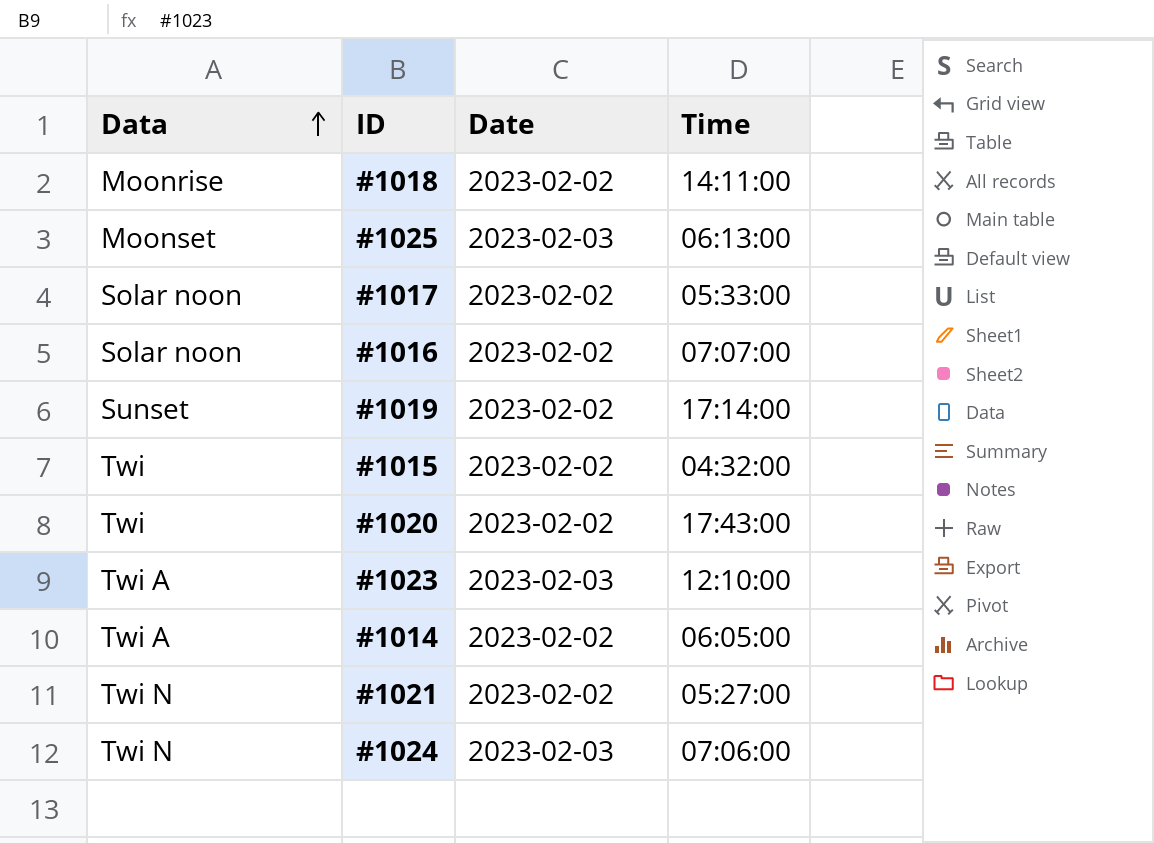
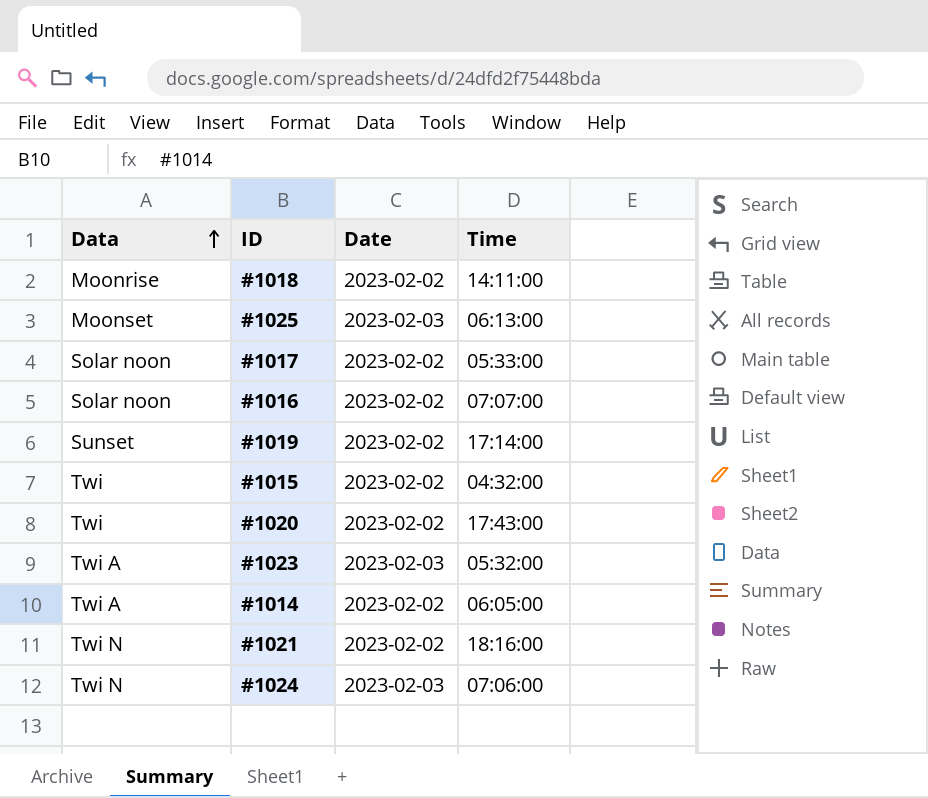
#1023 | Time: 12:10:00 -> 05:32:00
#1021 | Time: 05:27:00 -> 18:16:00

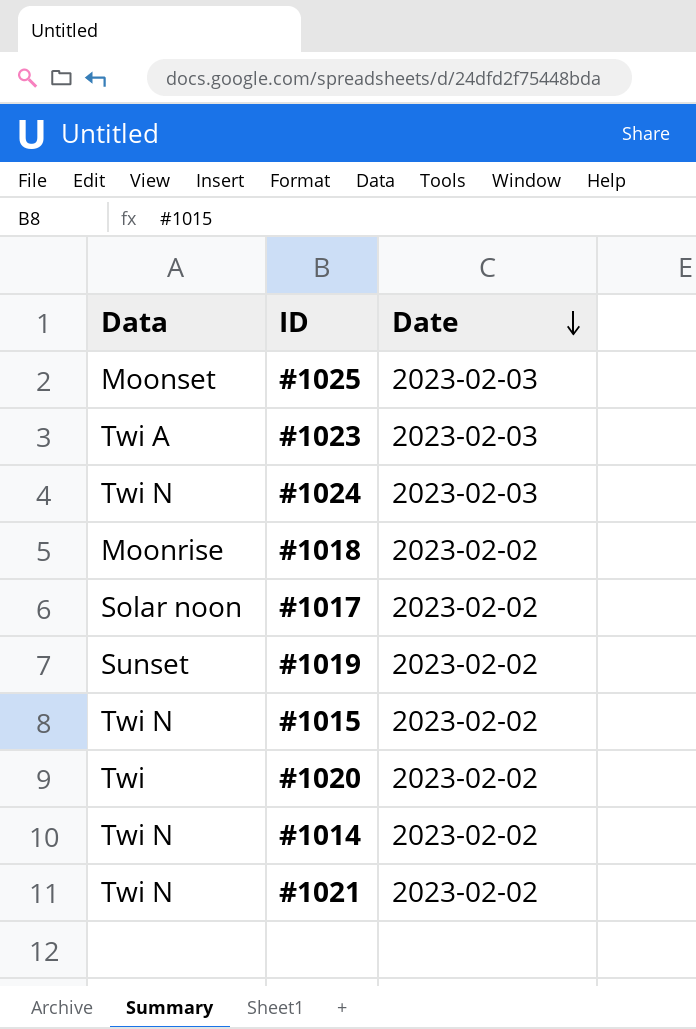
row order: Data ascending -> Date descending
column Time | position: 4 -> none
row #1016: Solar noon | 2023-02-02 | 07:07:00 -> none
#1015 | Data: Twi -> Twi N
#1014 | Data: Twi A -> Twi N

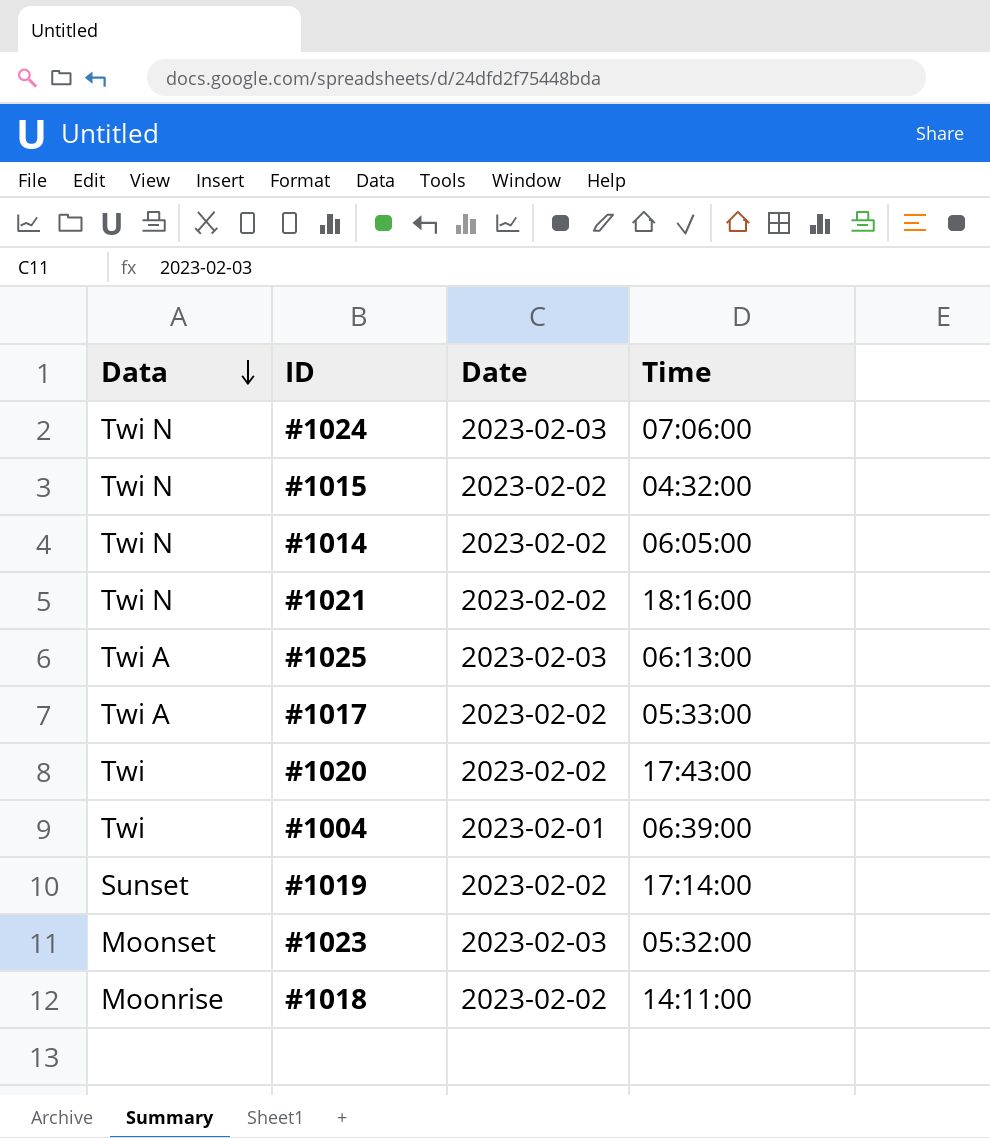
row order: Date descending -> Data descending
column Time | position: none -> 4
#1025 | Data: Moonset -> Twi A
#1017 | Data: Solar noon -> Twi A
row #1004: none -> Twi | 2023-02-01 | 06:39:00
#1023 | Data: Twi A -> Moonset

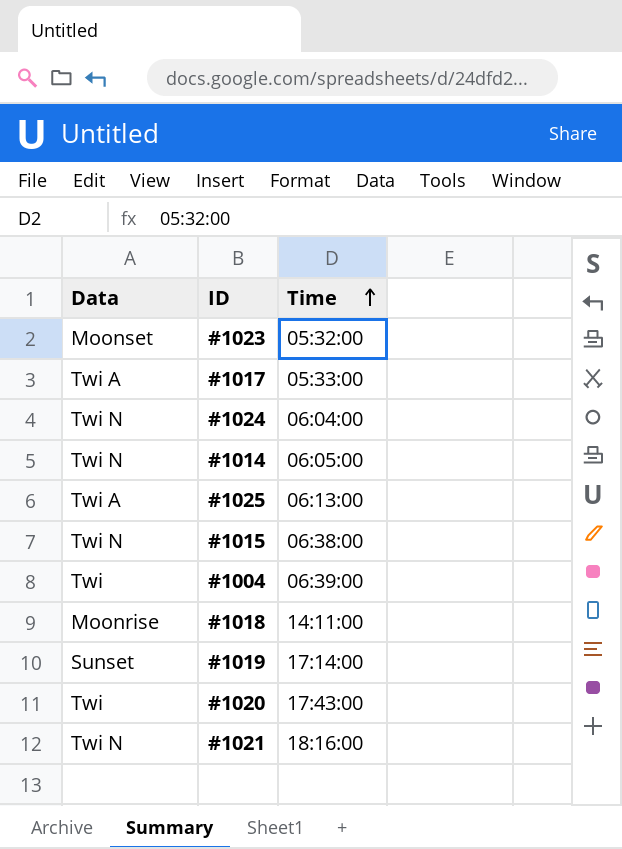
row order: Data descending -> Time ascending
column Date | position: 3 -> none
#1024 | Time: 07:06:00 -> 06:04:00
#1015 | Time: 04:32:00 -> 06:38:00

